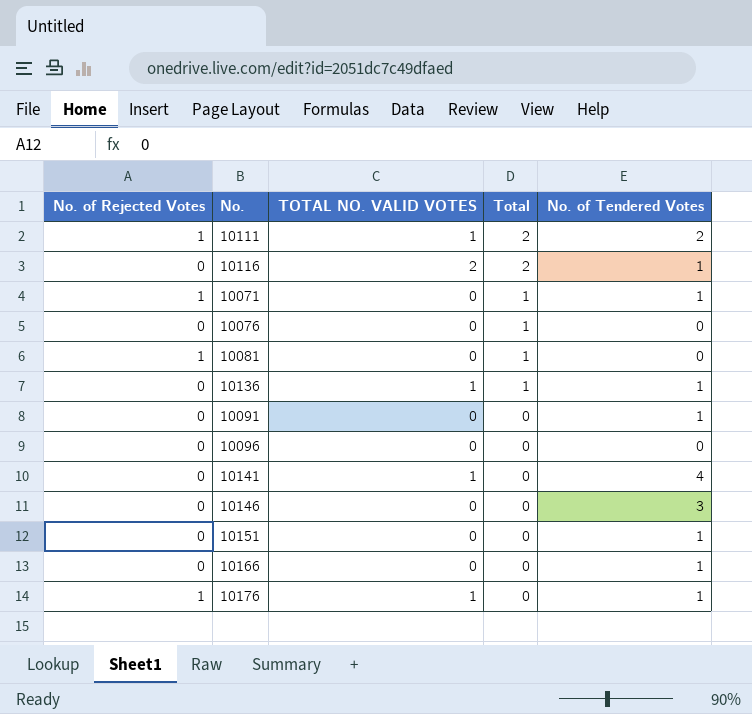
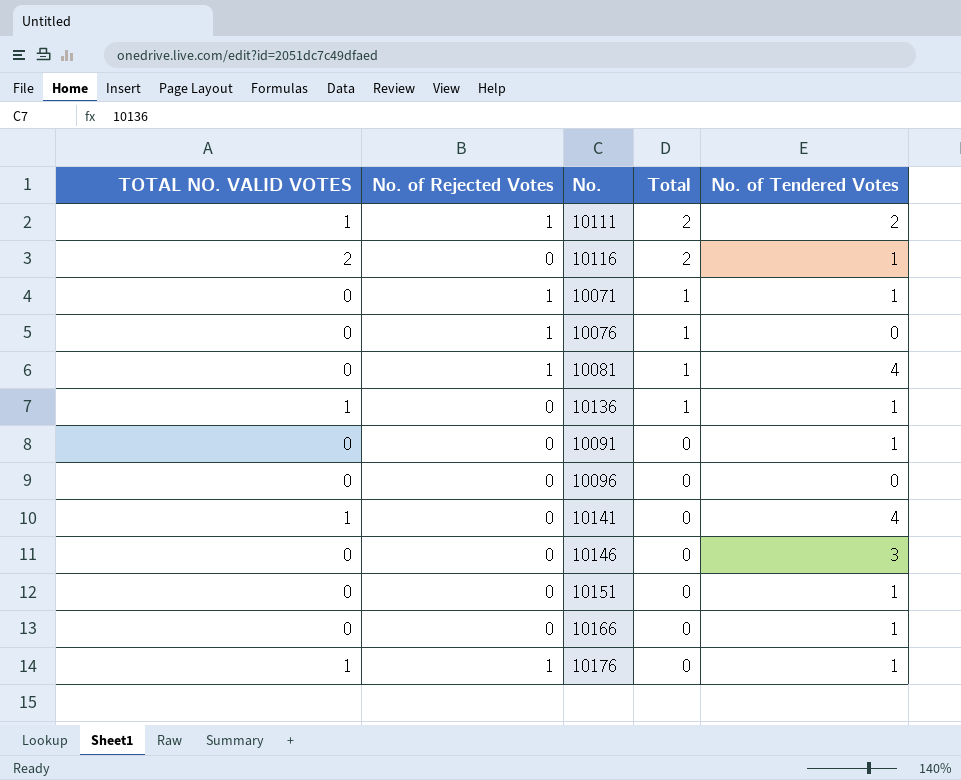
column TOTAL NO. VALID VOTES | position: 3 -> 1
10076 | No. of Rejected Votes: 0 -> 1
10081 | No. of Tendered Votes: 0 -> 4

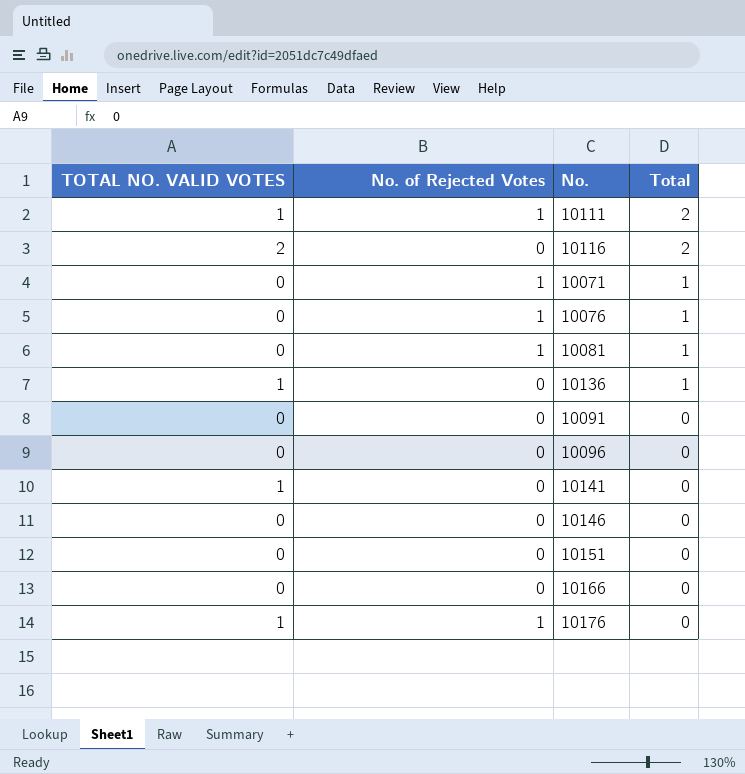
column No. of Tendered Votes | position: 5 -> none

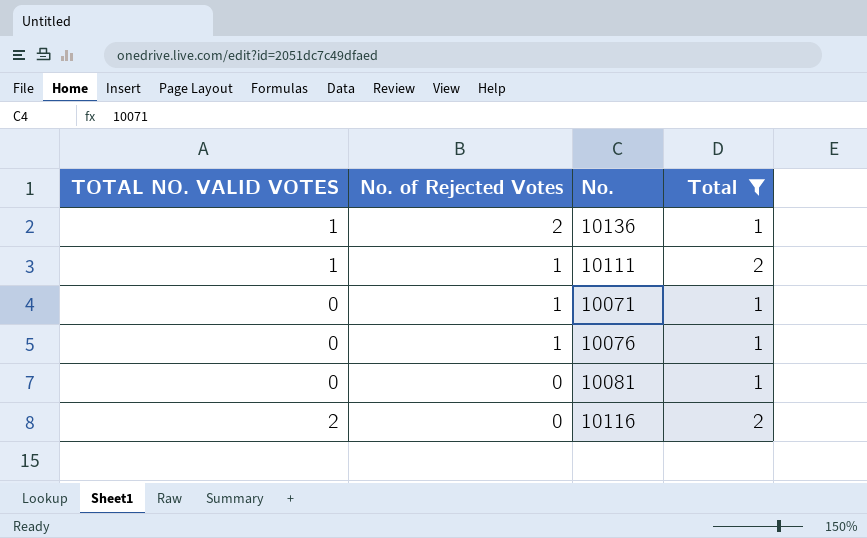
filter: none -> Total != 0
row order: Total descending -> No. of Rejected Votes descending
10136 | No. of Rejected Votes: 0 -> 2
10081 | No. of Rejected Votes: 1 -> 0

